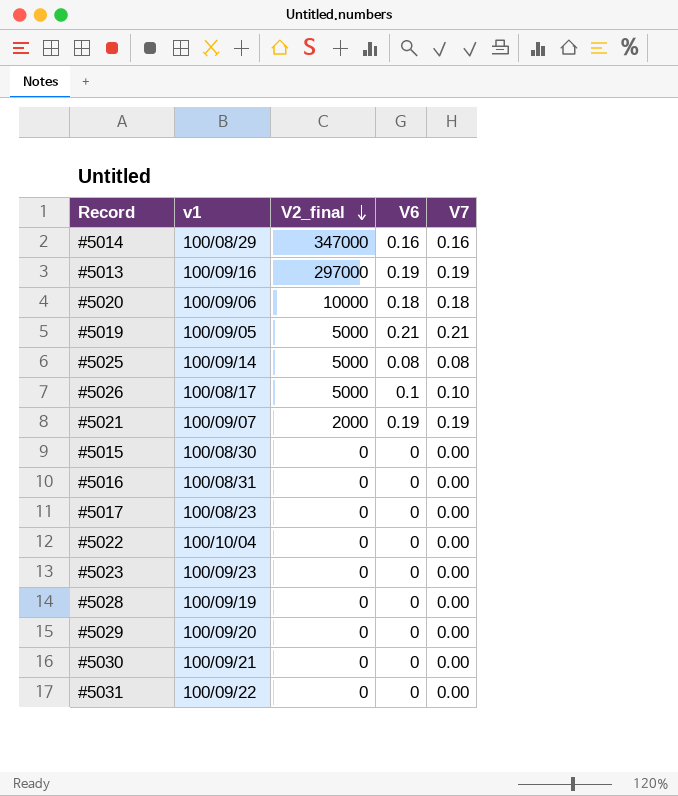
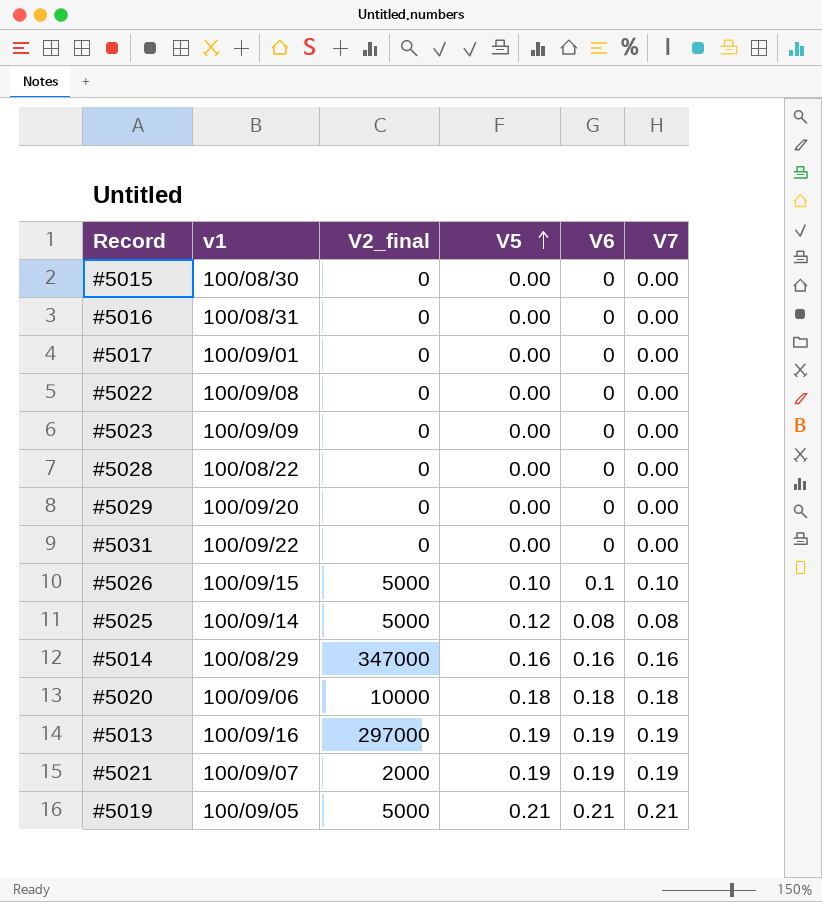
row order: V2_final descending -> V5 ascending
column V5 | position: none -> 4
row #5030: 100/09/21 | 0 | 0 | 0.00 -> none
#5017 | v1: 100/08/23 -> 100/09/01
#5022 | v1: 100/10/04 -> 100/09/08
#5023 | v1: 100/09/23 -> 100/09/09
#5028 | v1: 100/09/19 -> 100/08/22
#5026 | v1: 100/08/17 -> 100/09/15

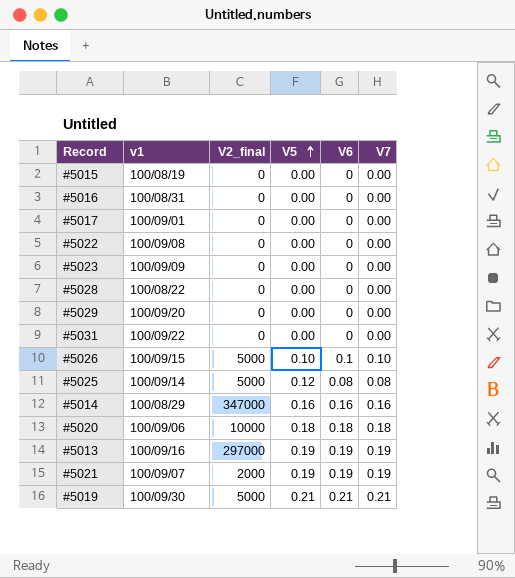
#5015 | v1: 100/08/30 -> 100/08/19
#5019 | v1: 100/09/05 -> 100/09/30

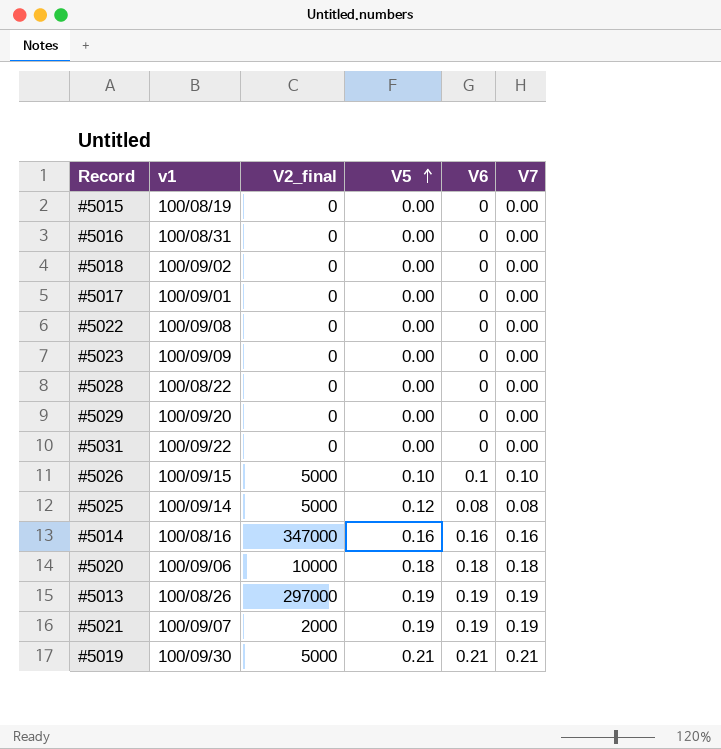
row #5018: none -> 100/09/02 | 0 | 0.00 | 0 | 0.00
#5014 | v1: 100/08/29 -> 100/08/16
#5013 | v1: 100/09/16 -> 100/08/26

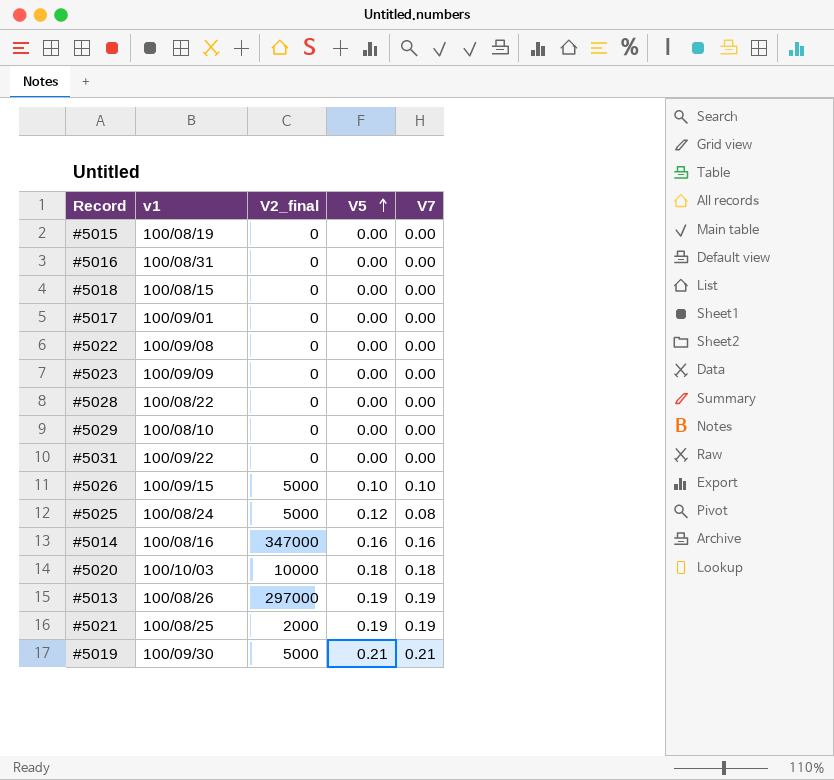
column V6 | position: 5 -> none
#5018 | v1: 100/09/02 -> 100/08/15
#5029 | v1: 100/09/20 -> 100/08/10
#5025 | v1: 100/09/14 -> 100/08/24
#5020 | v1: 100/09/06 -> 100/10/03
#5021 | v1: 100/09/07 -> 100/08/25

